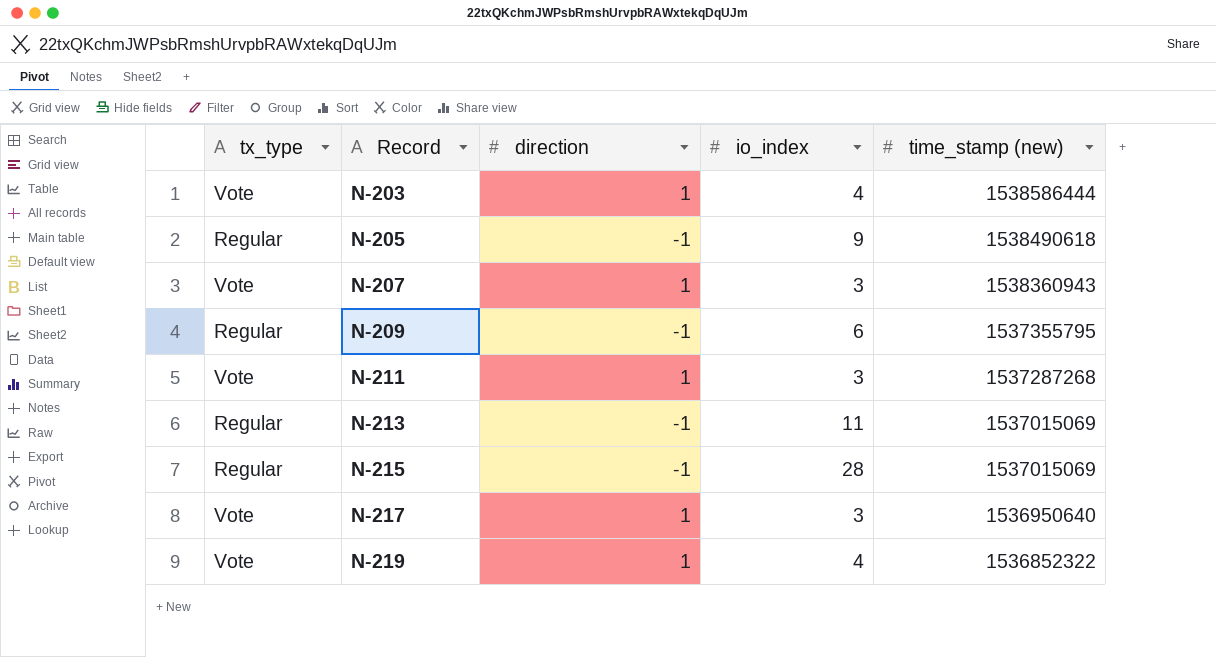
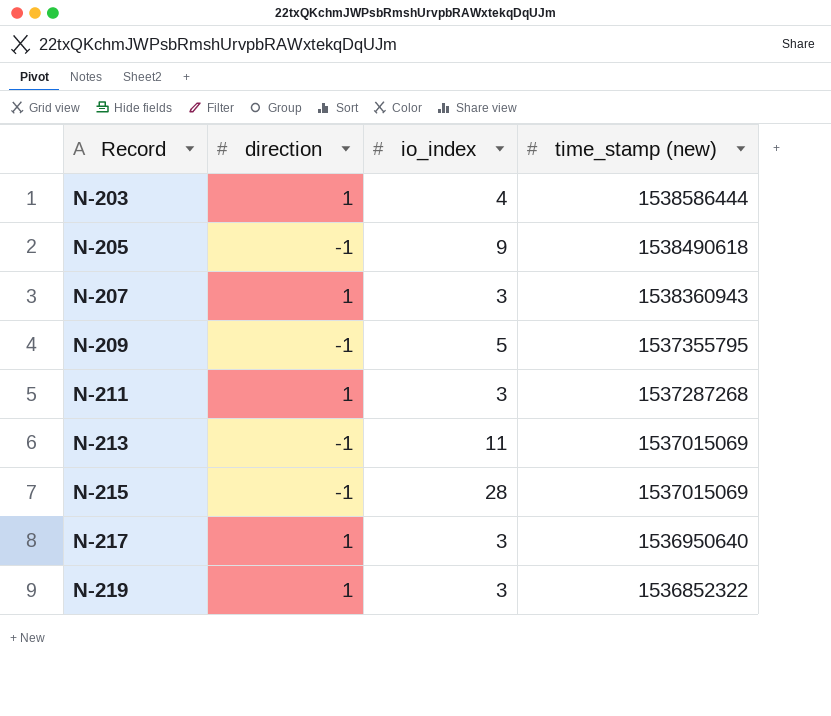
column tx_type | position: 1 -> none
N-209 | io_index: 6 -> 5
N-219 | io_index: 4 -> 3

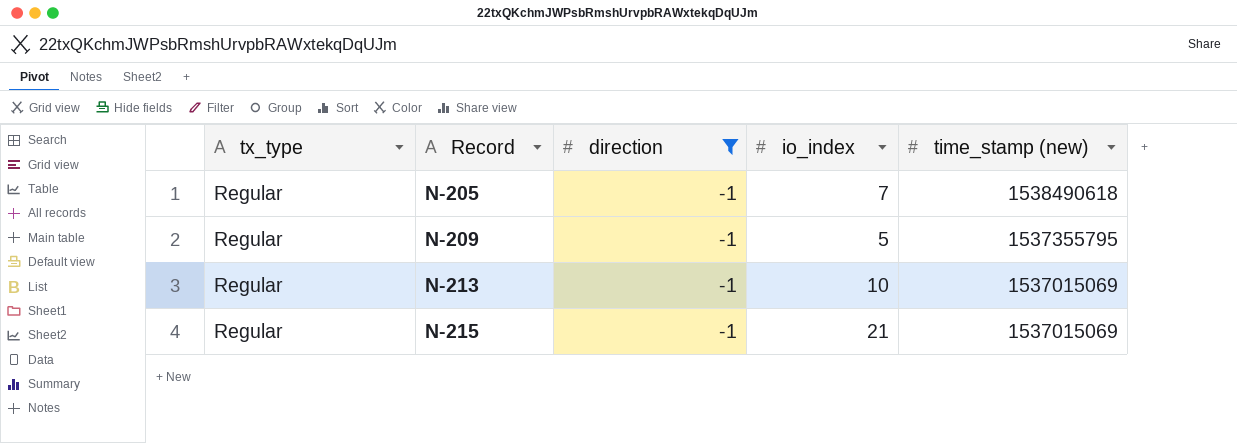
filter: none -> direction = -1
column tx_type | position: none -> 1
N-205 | io_index: 9 -> 7
N-213 | io_index: 11 -> 10
N-215 | io_index: 28 -> 21

